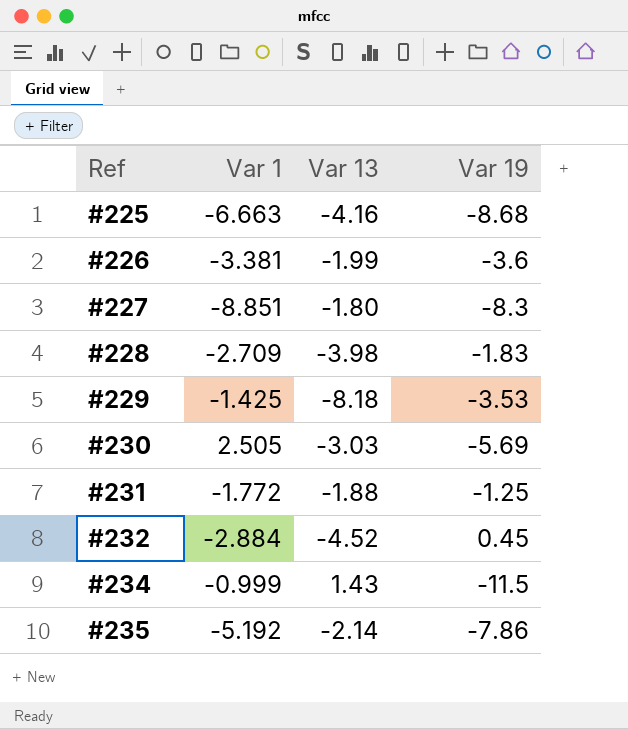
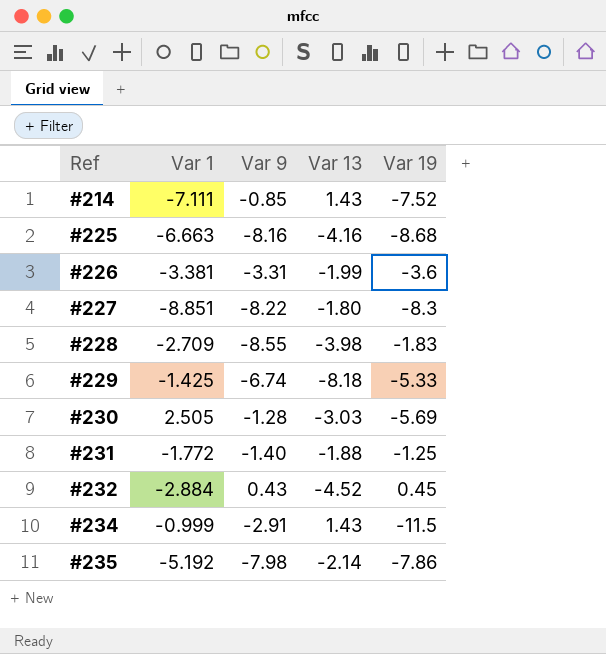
column Var 9 | position: none -> 3
row #214: none -> -7.111 | -0.85 | 1.43 | -7.52
#229 | Var 19: -3.53 -> -5.33

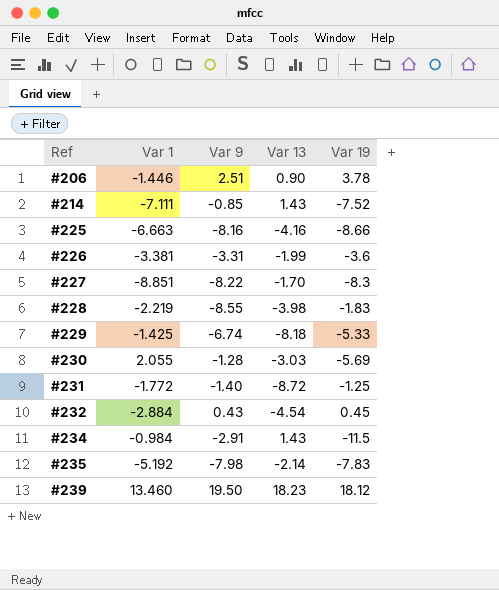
row #206: none -> -1.446 | 2.51 | 0.90 | 3.78
#225 | Var 19: -8.68 -> -8.66
#227 | Var 13: -1.80 -> -1.70
#228 | Var 1: -2.709 -> -2.219
#230 | Var 1: 2.505 -> 2.055
#231 | Var 13: -1.88 -> -8.72
#232 | Var 13: -4.52 -> -4.54
#234 | Var 1: -0.999 -> -0.984
#235 | Var 19: -7.86 -> -7.83
row #239: none -> 13.460 | 19.50 | 18.23 | 18.12

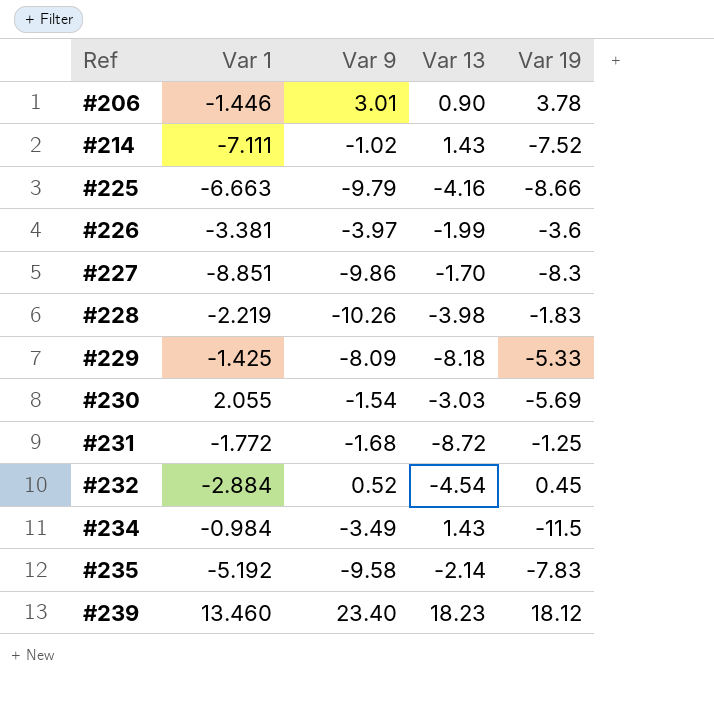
#206 | Var 9: 2.51 -> 3.01
#214 | Var 9: -0.85 -> -1.02
#225 | Var 9: -8.16 -> -9.79
#226 | Var 9: -3.31 -> -3.97
#227 | Var 9: -8.22 -> -9.86
#228 | Var 9: -8.55 -> -10.26
#229 | Var 9: -6.74 -> -8.09
#230 | Var 9: -1.28 -> -1.54
#231 | Var 9: -1.40 -> -1.68
#232 | Var 9: 0.43 -> 0.52
#234 | Var 9: -2.91 -> -3.49
#235 | Var 9: -7.98 -> -9.58
#239 | Var 9: 19.50 -> 23.40

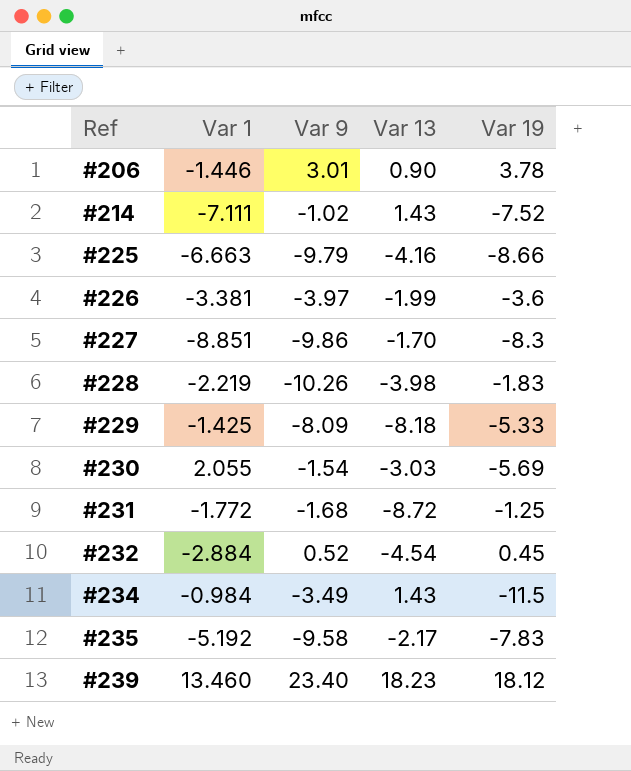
#235 | Var 13: -2.14 -> -2.17

